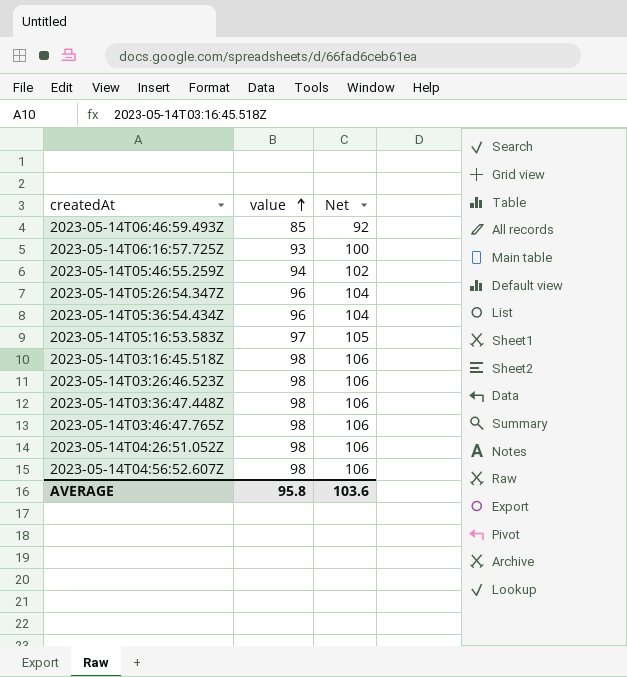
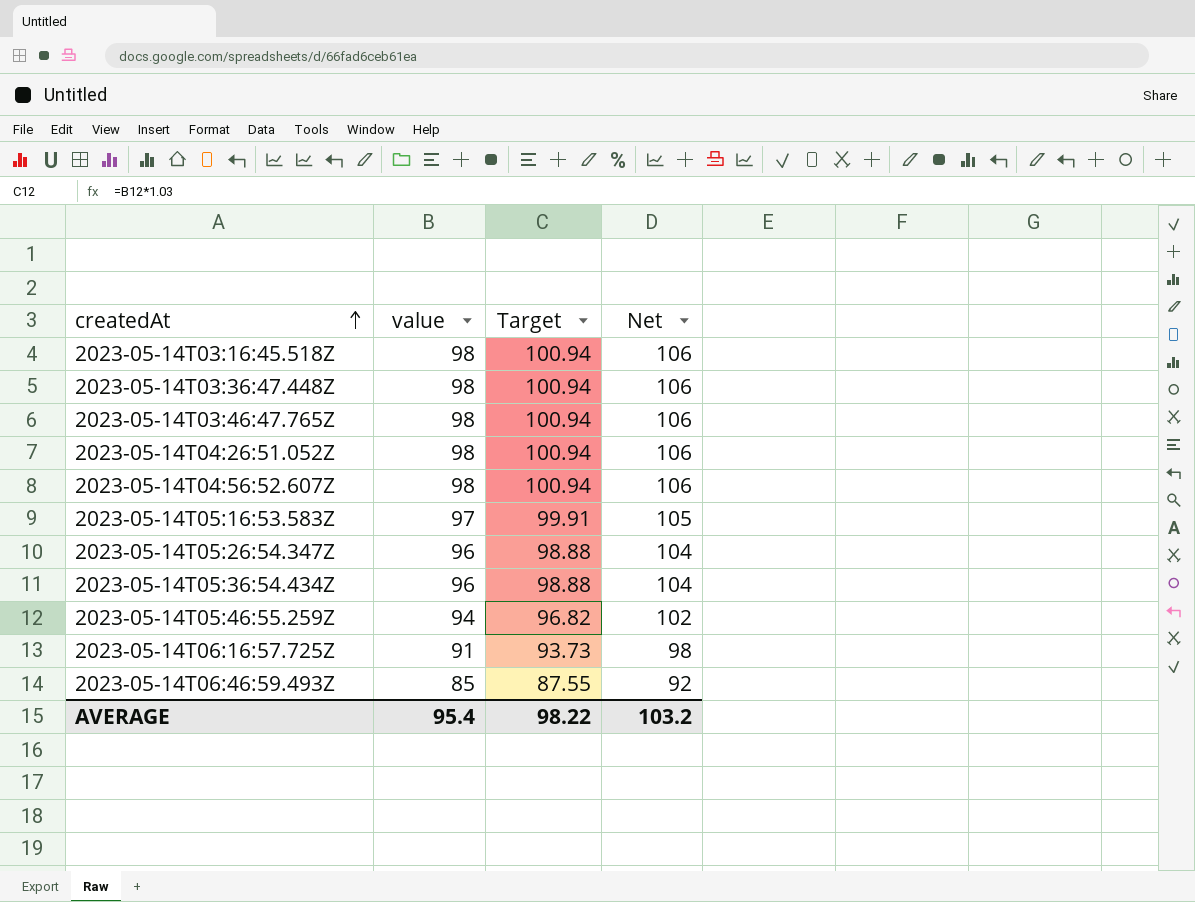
row order: value ascending -> createdAt ascending
column Target | formula: none -> [value] * 1.03
row 2023-05-14T03:26:46.523Z: 98 | 106 -> none
2023-05-14T06:16:57.725Z | value: 93 -> 91
2023-05-14T06:16:57.725Z | Net: 100 -> 98
AVERAGE | value: 95.8 -> 95.4
AVERAGE | Net: 103.6 -> 103.2

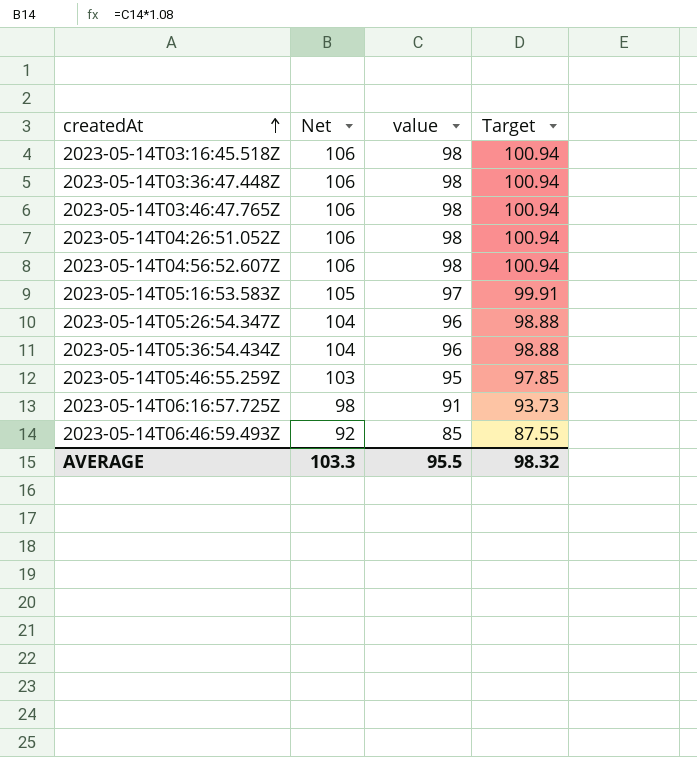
column Net | position: 4 -> 2
2023-05-14T05:46:55.259Z | Net: 102 -> 103
2023-05-14T05:46:55.259Z | value: 94 -> 95
2023-05-14T05:46:55.259Z | Target: 96.82 -> 97.85
AVERAGE | Net: 103.2 -> 103.3
AVERAGE | value: 95.4 -> 95.5
AVERAGE | Target: 98.22 -> 98.32

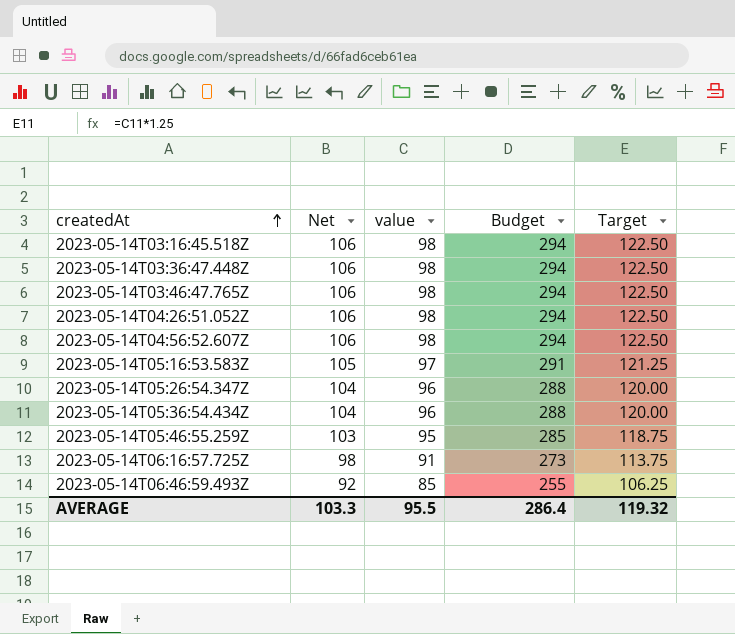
column Budget | formula: none -> [value] * 3
column Target | formula: [value] * 1.03 -> [value] * 1.25
AVERAGE | Target: 98.32 -> 119.32

